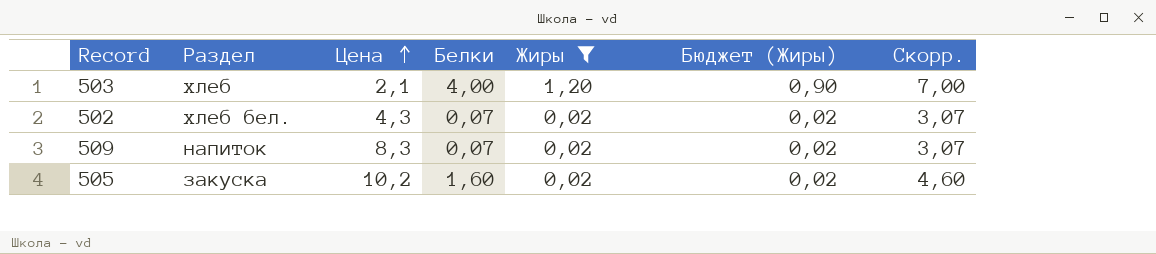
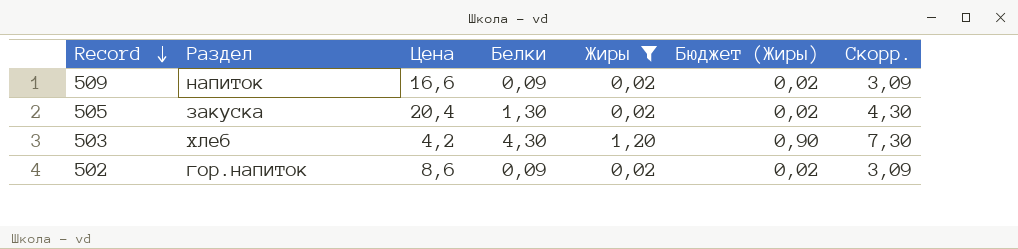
row order: Цена ascending -> Record descending
509 | Цена: 8,3 -> 16,6
509 | Белки: 0,07 -> 0,09
509 | Скорр.: 3,07 -> 3,09
505 | Цена: 10,2 -> 20,4
505 | Белки: 1,60 -> 1,30
505 | Скорр.: 4,60 -> 4,30
503 | Цена: 2,1 -> 4,2
503 | Белки: 4,00 -> 4,30
503 | Скорр.: 7,00 -> 7,30
502 | Раздел: хлеб бел. -> гор.напиток
502 | Цена: 4,3 -> 8,6
502 | Белки: 0,07 -> 0,09
502 | Скорр.: 3,07 -> 3,09

